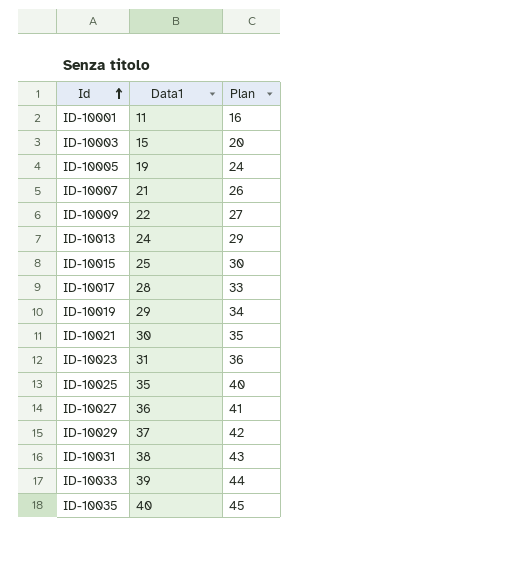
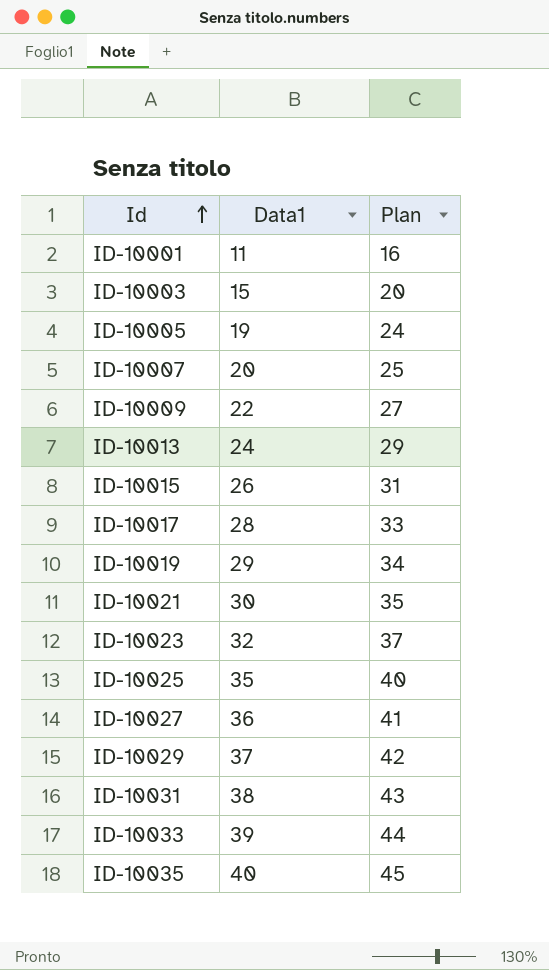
ID-10007 | Data1: 21 -> 20
ID-10007 | Plan: 26 -> 25
ID-10015 | Data1: 25 -> 26
ID-10015 | Plan: 30 -> 31
ID-10023 | Data1: 31 -> 32
ID-10023 | Plan: 36 -> 37

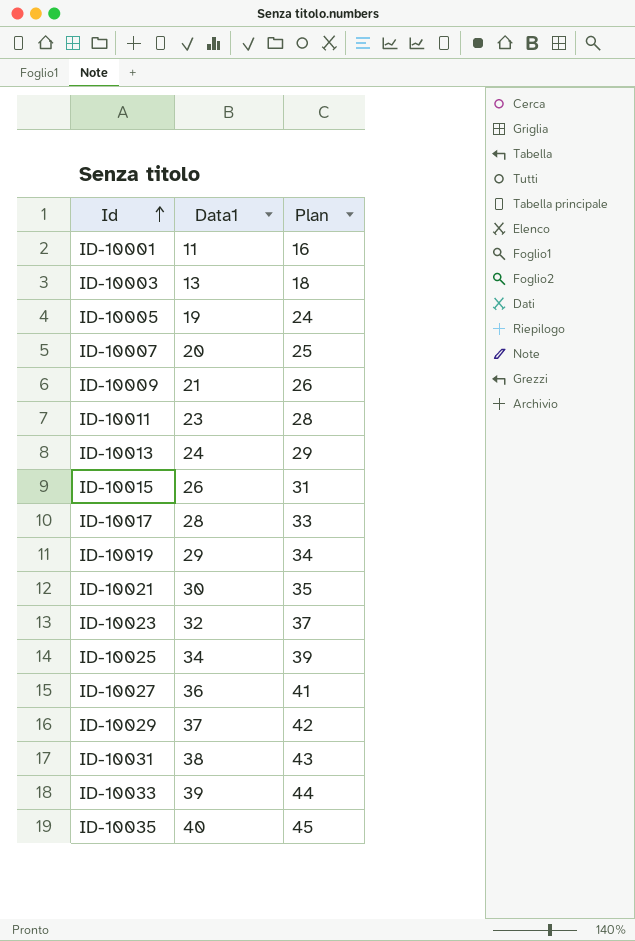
ID-10003 | Data1: 15 -> 13
ID-10003 | Plan: 20 -> 18
ID-10009 | Data1: 22 -> 21
ID-10009 | Plan: 27 -> 26
row ID-10011: none -> 23 | 28
ID-10025 | Data1: 35 -> 34
ID-10025 | Plan: 40 -> 39

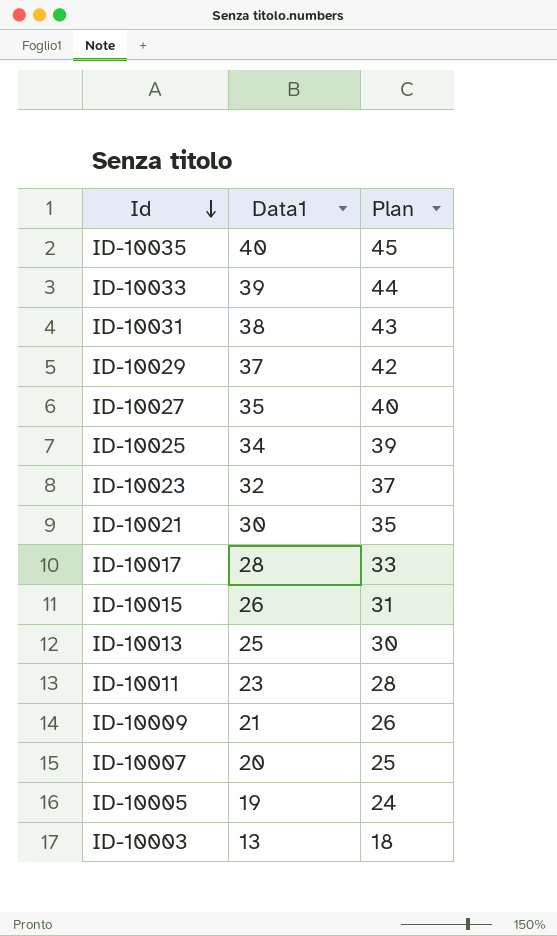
row order: Id ascending -> Id descending
row ID-10001: 11 | 16 -> none
row ID-10019: 29 | 34 -> none
ID-10027 | Data1: 36 -> 35
ID-10027 | Plan: 41 -> 40
ID-10013 | Data1: 24 -> 25
ID-10013 | Plan: 29 -> 30

